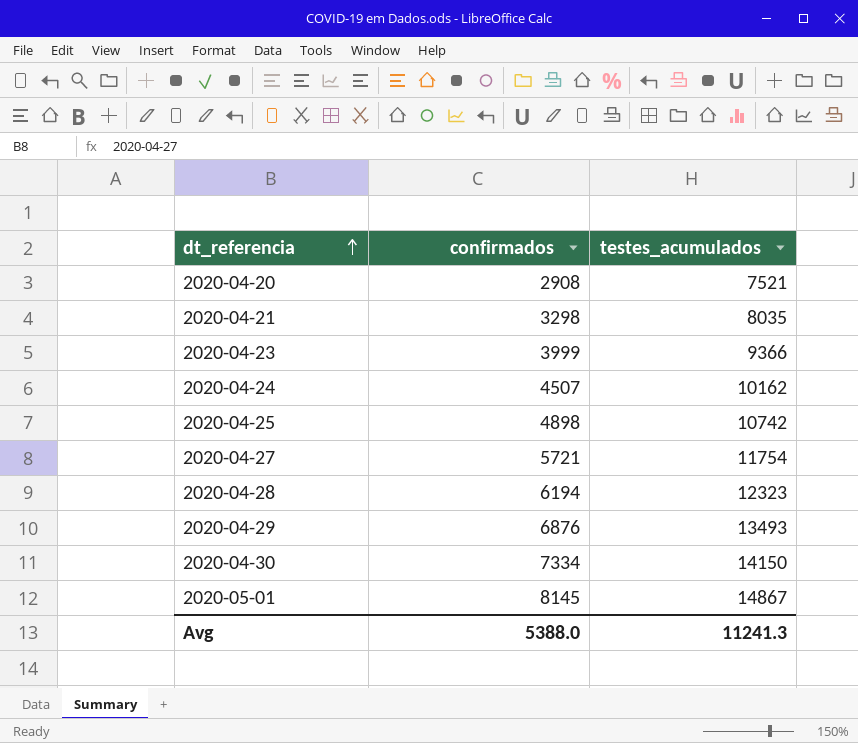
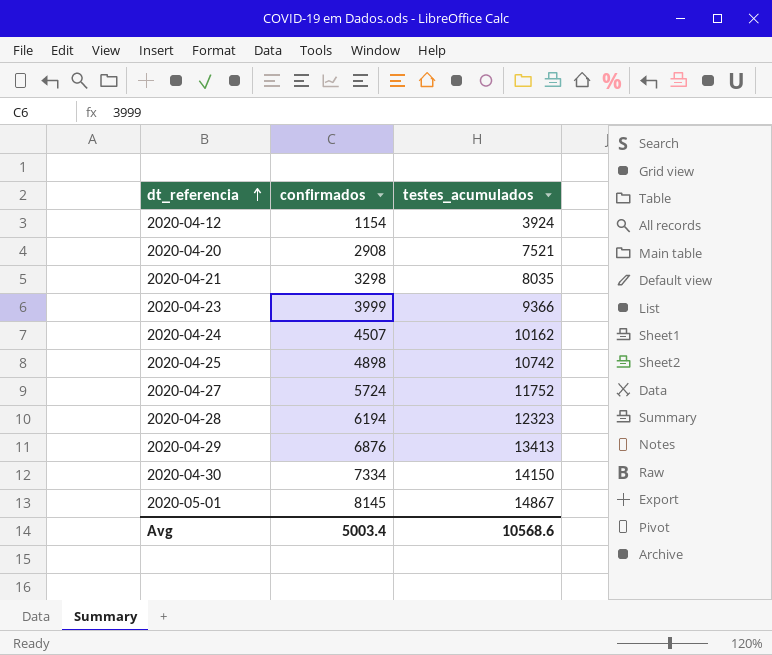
row 2020-04-12: none -> 1154 | 3924
2020-04-27 | confirmados: 5721 -> 5724
2020-04-27 | testes_acumulados: 11754 -> 11752
2020-04-29 | testes_acumulados: 13493 -> 13413
Avg | confirmados: 5388.0 -> 5003.4
Avg | testes_acumulados: 11241.3 -> 10568.6

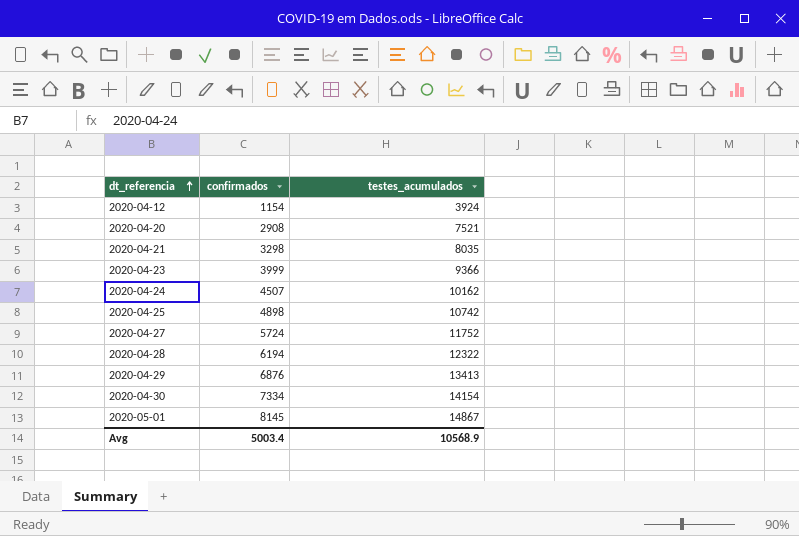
2020-04-28 | testes_acumulados: 12323 -> 12322
2020-04-30 | testes_acumulados: 14150 -> 14154
Avg | testes_acumulados: 10568.6 -> 10568.9

